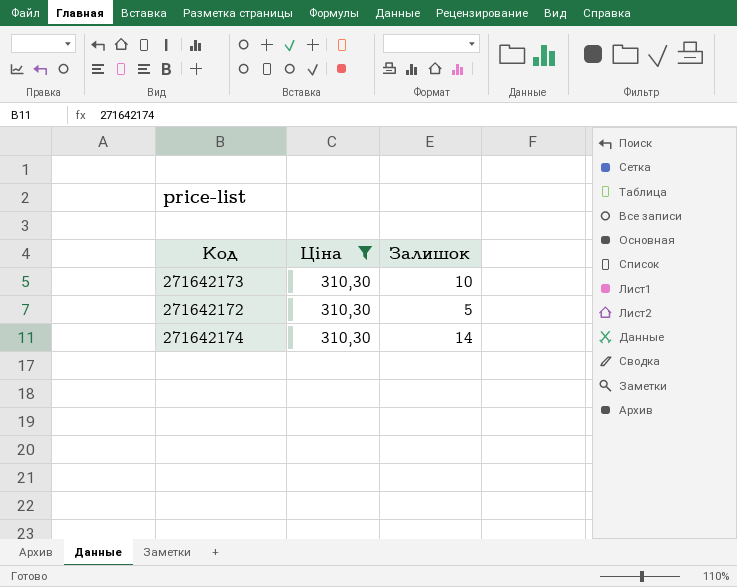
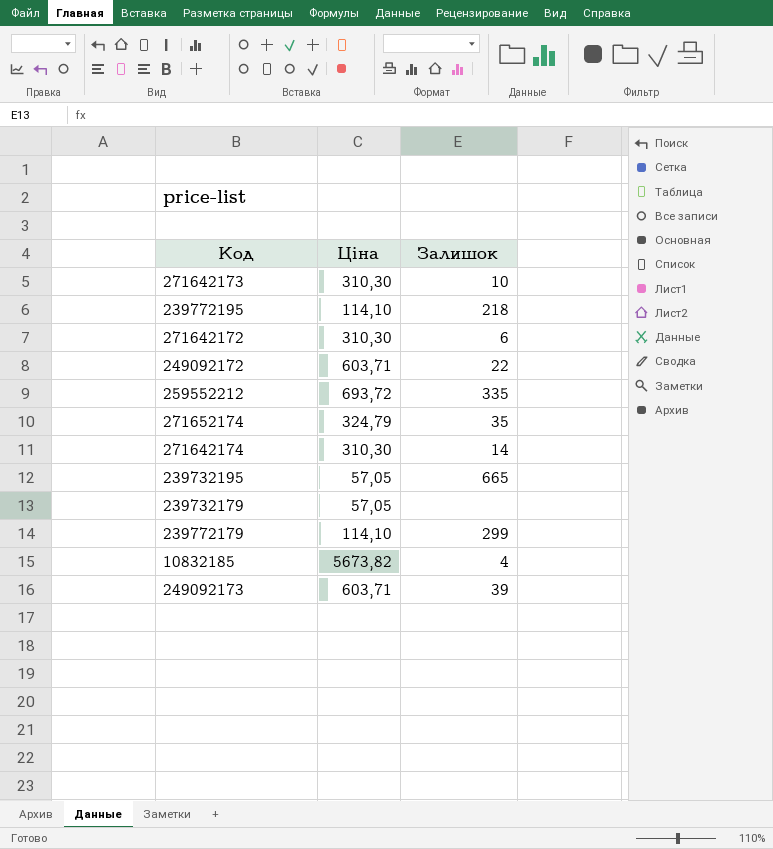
filter: Ціна = 310,30 -> none
271642172 | Залишок: 5 -> 6

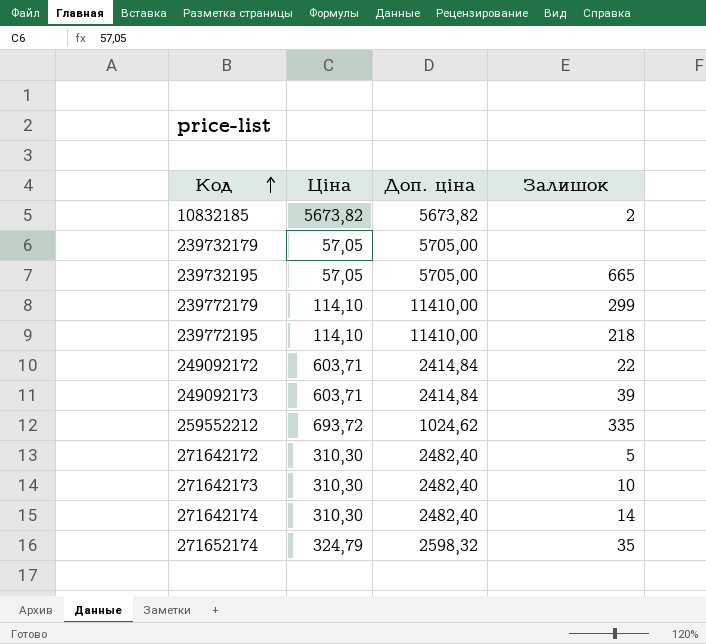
row order: none -> Код ascending
column Доп. ціна | position: none -> 3
10832185 | Залишок: 4 -> 2
271642172 | Залишок: 6 -> 5

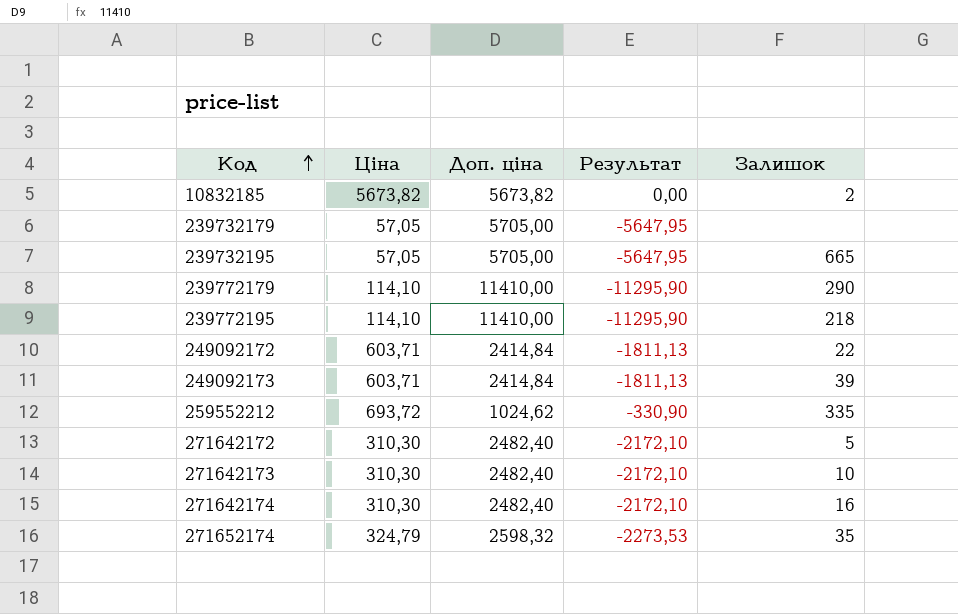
column Результат | formula: none -> [Ціна] - [Доп. ціна]
239772179 | Залишок: 299 -> 290
271642174 | Залишок: 14 -> 16

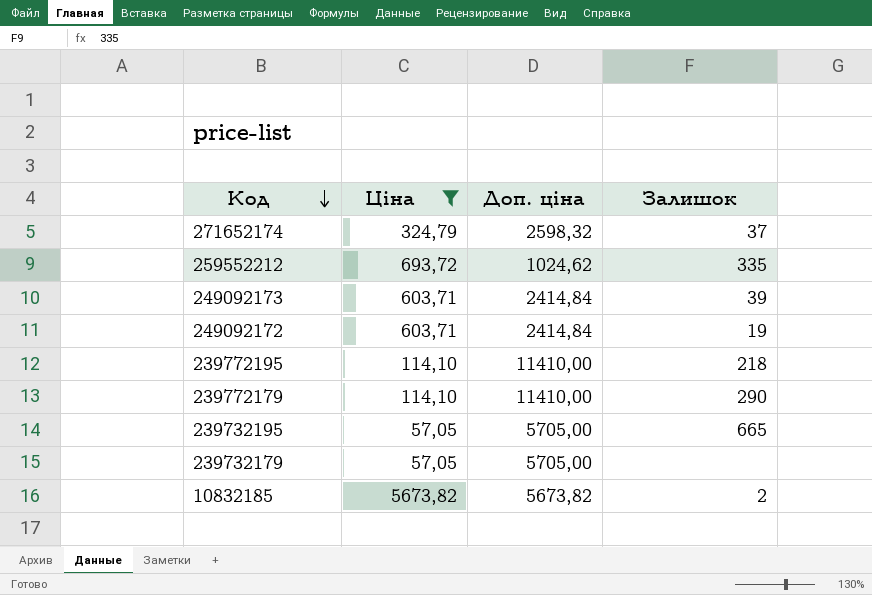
filter: none -> Ціна != 310,30
row order: Код ascending -> Код descending
column Результат | formula: [Ціна] - [Доп. ціна] -> none
271652174 | Залишок: 35 -> 37
249092172 | Залишок: 22 -> 19

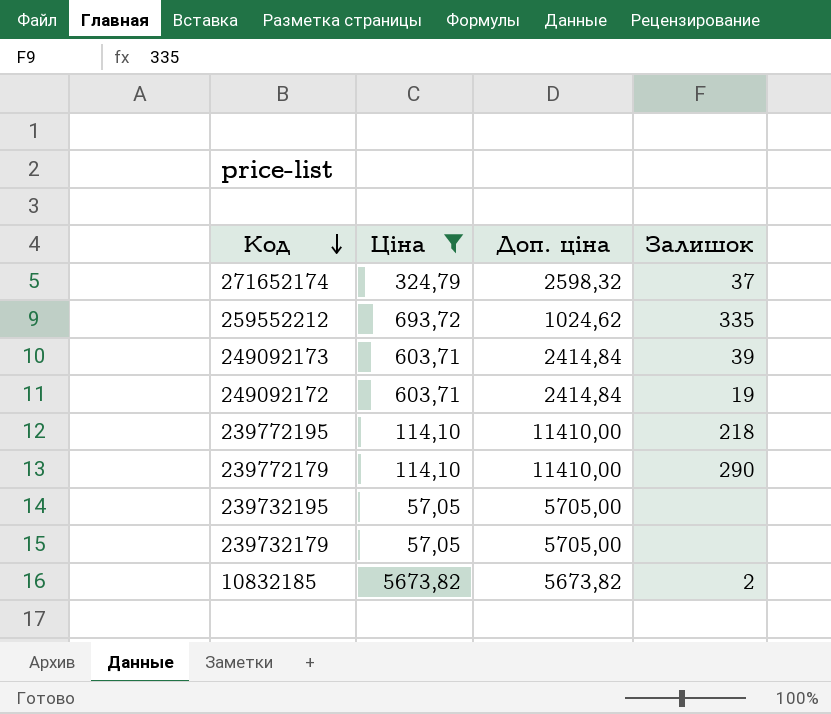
239732195 | Залишок: 665 -> none

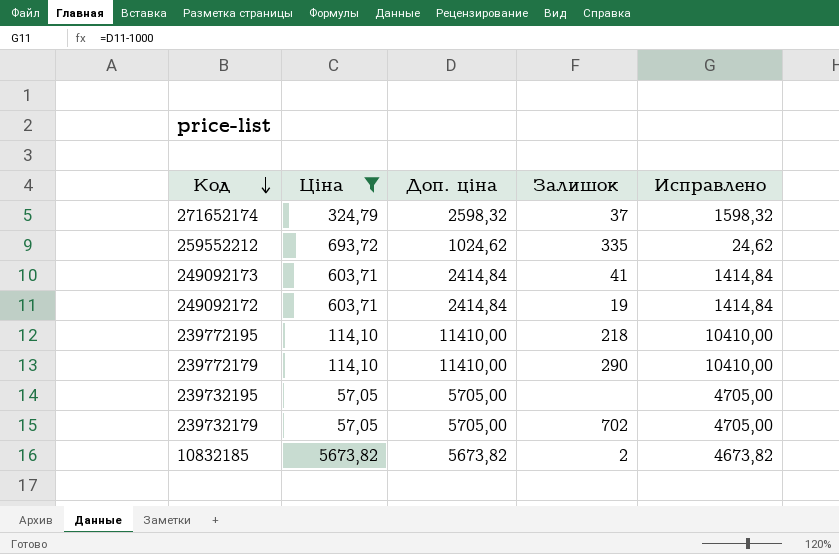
column Исправлено | formula: none -> [Доп. ціна] - 1000
249092173 | Залишок: 39 -> 41
239732179 | Залишок: none -> 702

